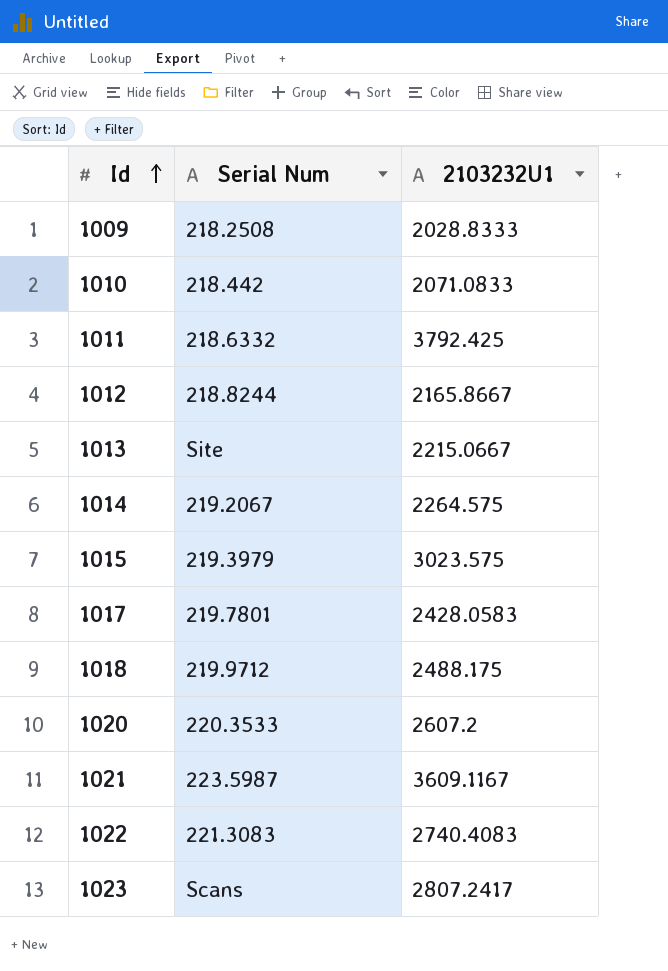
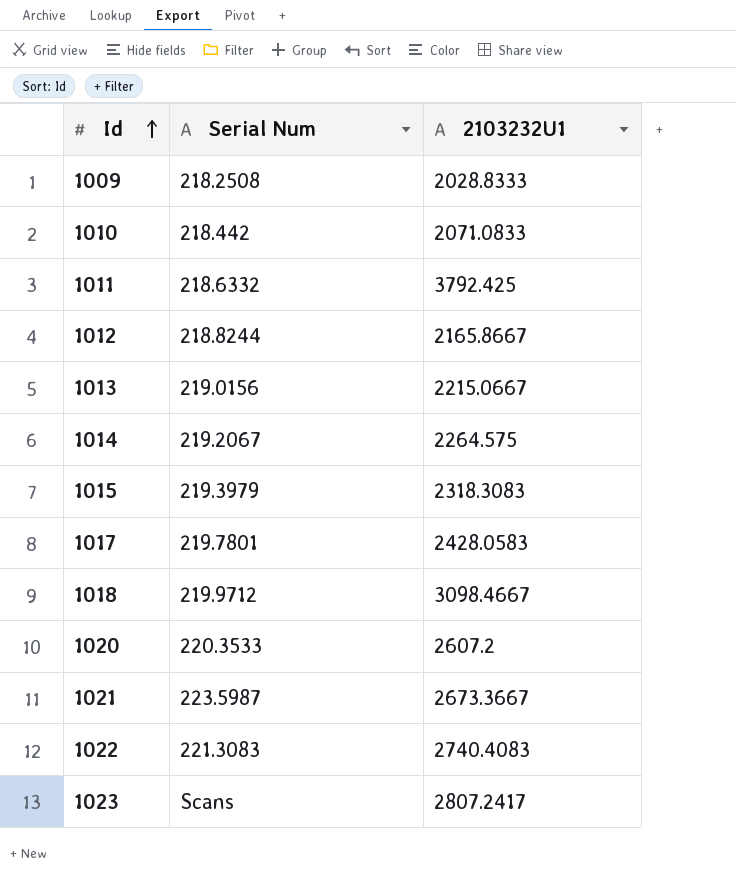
1013 | Serial Num: Site -> 219.0156
1015 | 2103232U1: 3023.575 -> 2318.3083
1018 | 2103232U1: 2488.175 -> 3098.4667
1021 | 2103232U1: 3609.1167 -> 2673.3667

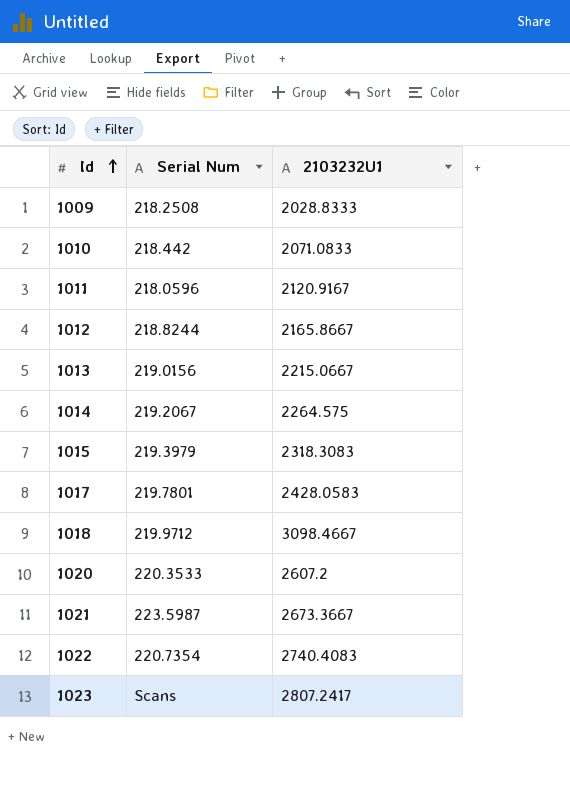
1011 | Serial Num: 218.6332 -> 218.0596
1011 | 2103232U1: 3792.425 -> 2120.9167
1022 | Serial Num: 221.3083 -> 220.7354

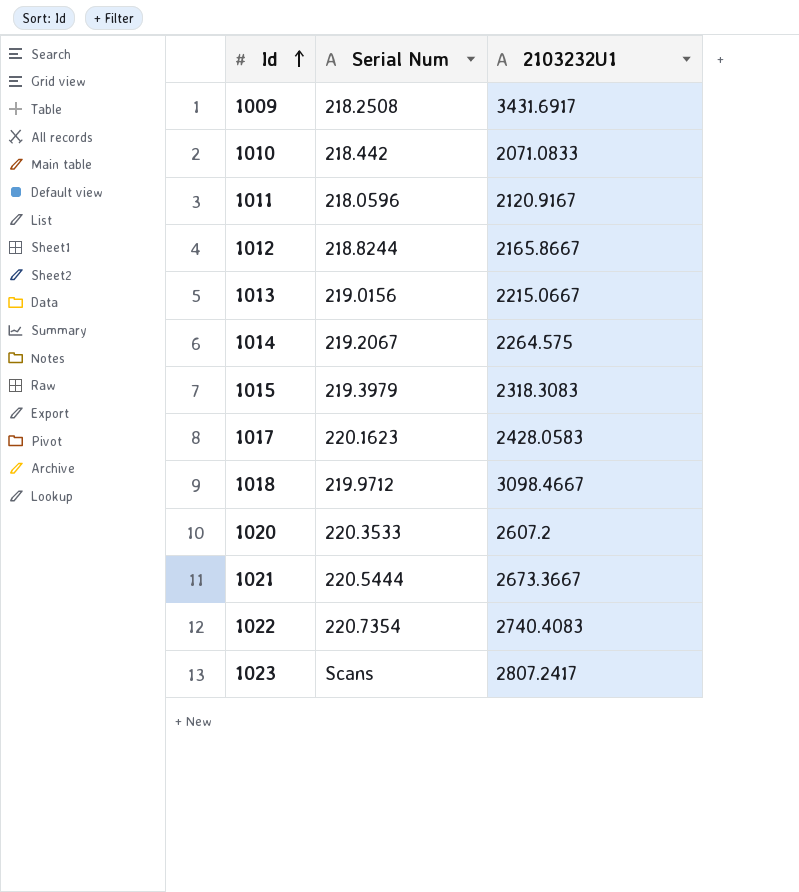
1009 | 2103232U1: 2028.8333 -> 3431.6917
1017 | Serial Num: 219.7801 -> 220.1623
1021 | Serial Num: 223.5987 -> 220.5444

